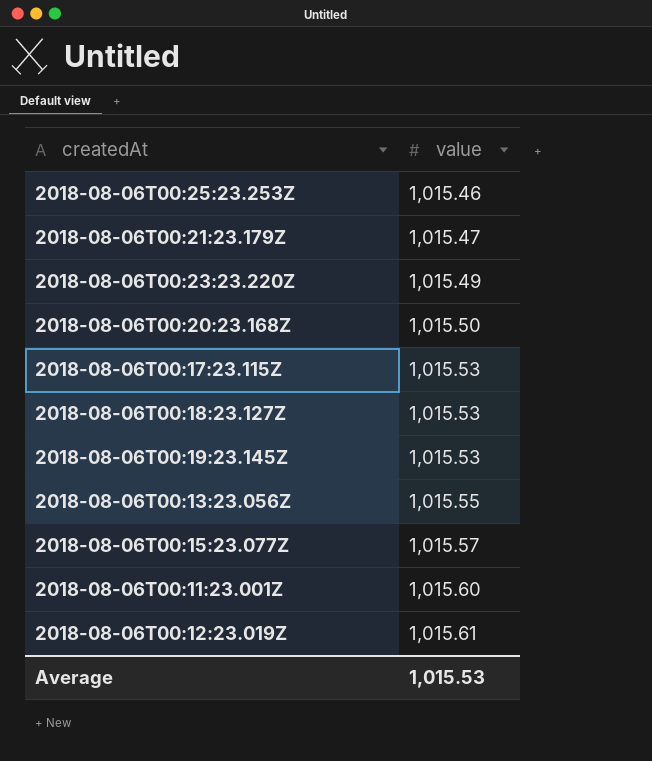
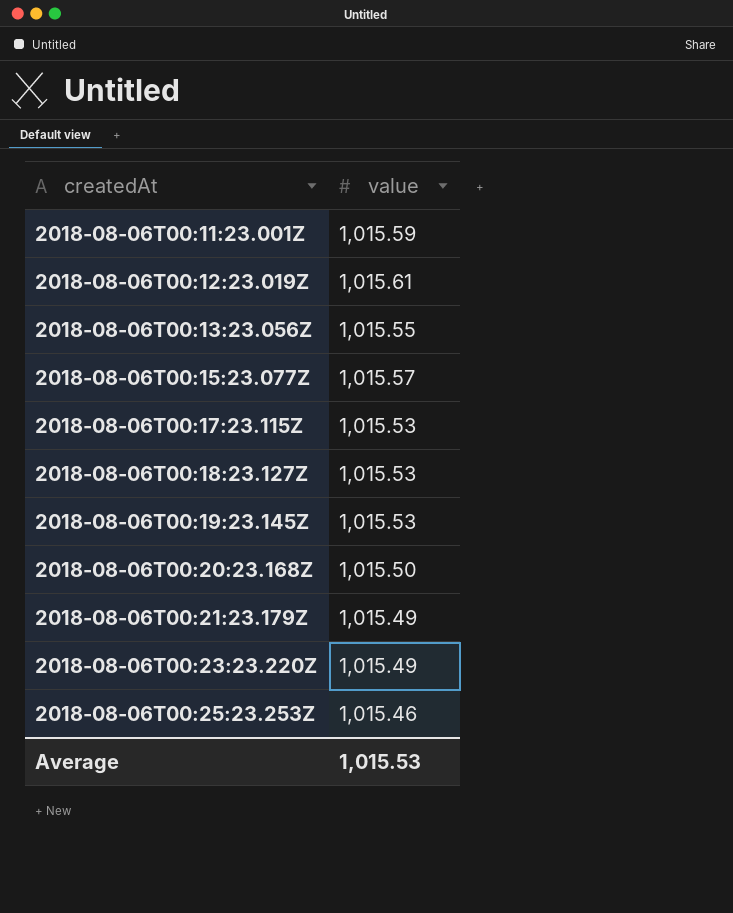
row order: value ascending -> createdAt ascending
2018-08-06T00:11:23.001Z | value: 1,015.60 -> 1,015.59
2018-08-06T00:21:23.179Z | value: 1,015.47 -> 1,015.49

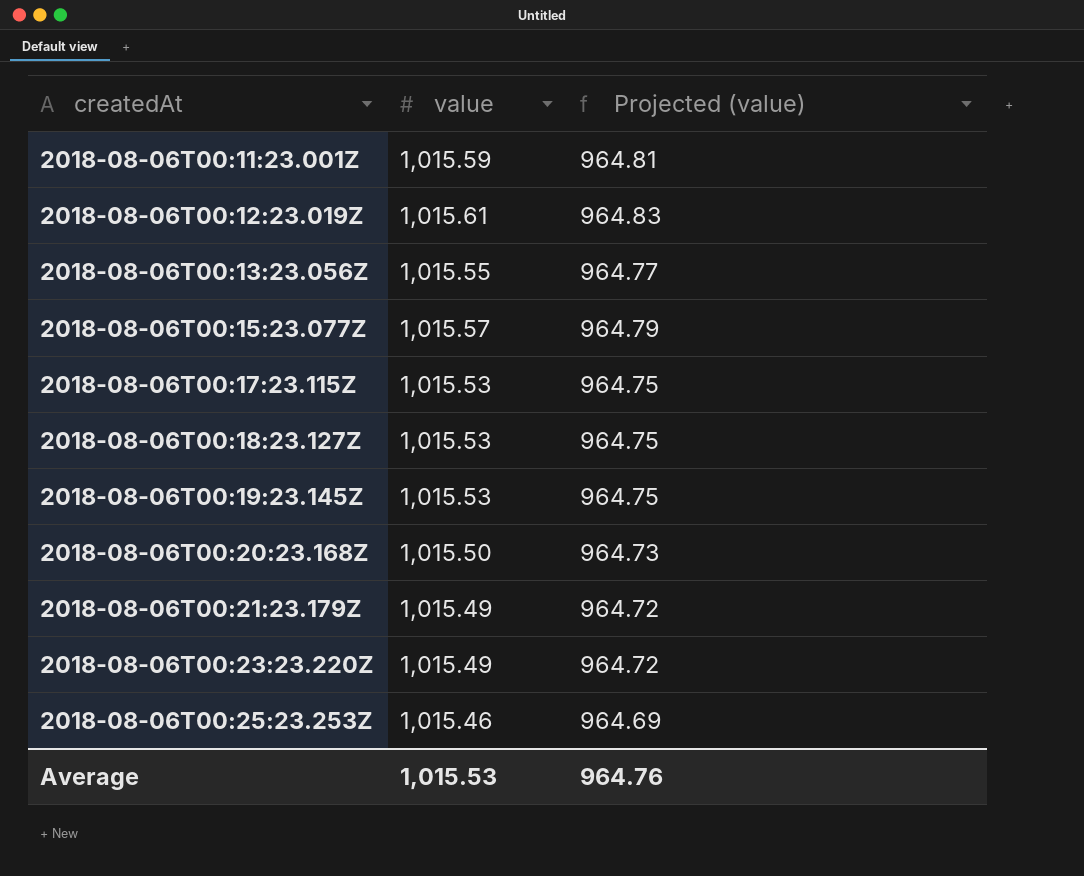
column Projected (value) | formula: none -> [value] * 0.95

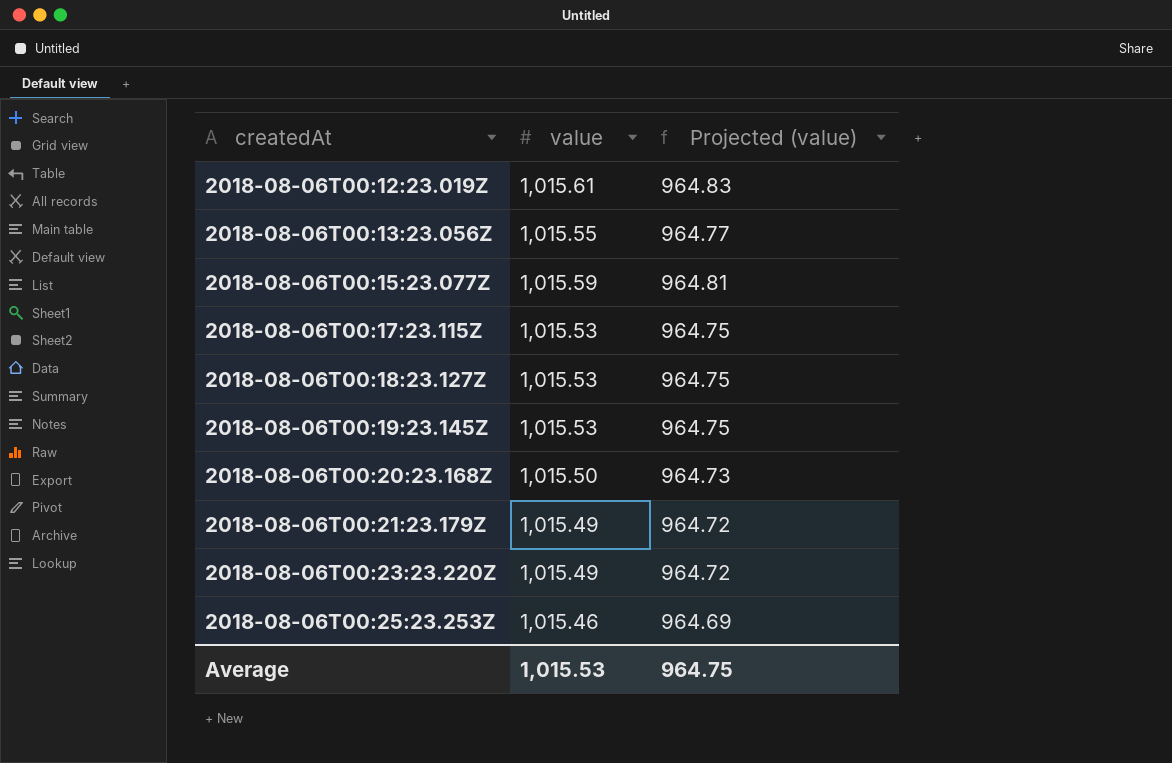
row 2018-08-06T00:11:23.001Z: 1,015.59 | 964.81 -> none
2018-08-06T00:15:23.077Z | value: 1,015.57 -> 1,015.59
2018-08-06T00:15:23.077Z | Projected (value): 964.79 -> 964.81
Average | Projected (value): 964.76 -> 964.75

